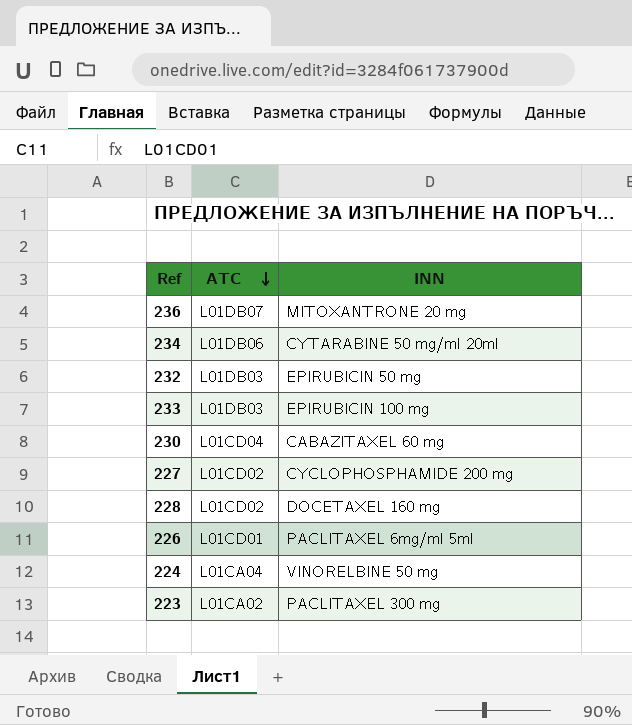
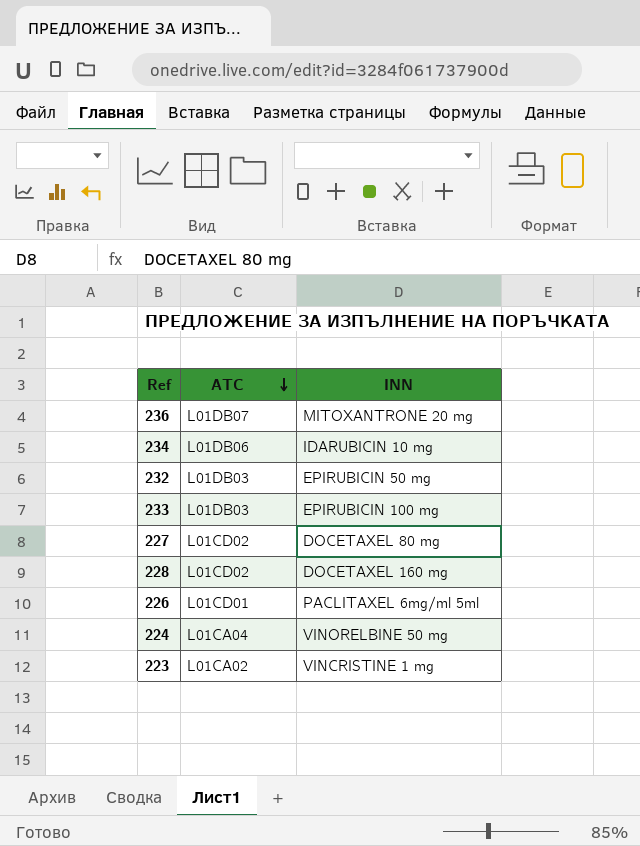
row 230: L01CD04 | CABAZITAXEL 60 mg -> none
234 | INN: CYTARABINE 50 mg/ml 20ml -> IDARUBICIN 10 mg
227 | INN: CYCLOPHOSPHAMIDE 200 mg -> DOCETAXEL 80 mg
223 | INN: PACLITAXEL 300 mg -> VINCRISTINE 1 mg

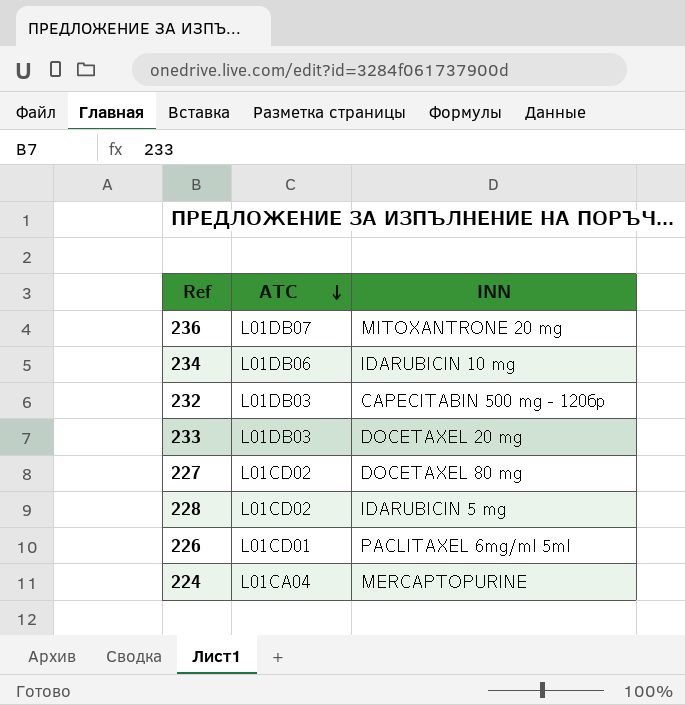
row 223: L01CA02 | VINCRISTINE 1 mg -> none
232 | INN: EPIRUBICIN 50 mg -> CAPECITABIN 500 mg - 120бр
233 | INN: EPIRUBICIN 100 mg -> DOCETAXEL 20 mg
228 | INN: DOCETAXEL 160 mg -> IDARUBICIN 5 mg
224 | INN: VINORELBINE 50 mg -> MERCAPTOPURINE

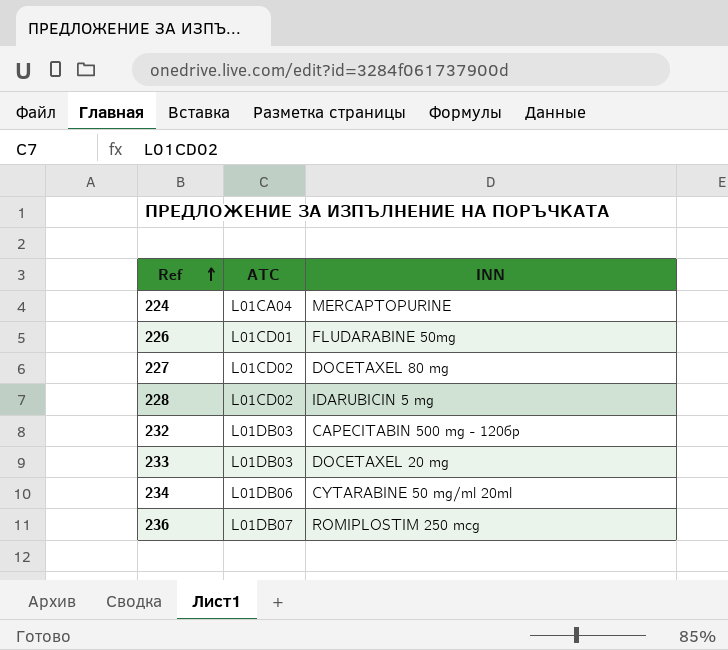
row order: АТС descending -> Ref ascending
226 | INN: PACLITAXEL 6mg/ml 5ml -> FLUDARABINE 50mg
234 | INN: IDARUBICIN 10 mg -> CYTARABINE 50 mg/ml 20ml
236 | INN: MITOXANTRONE 20 mg -> ROMIPLOSTIM 250 mcg

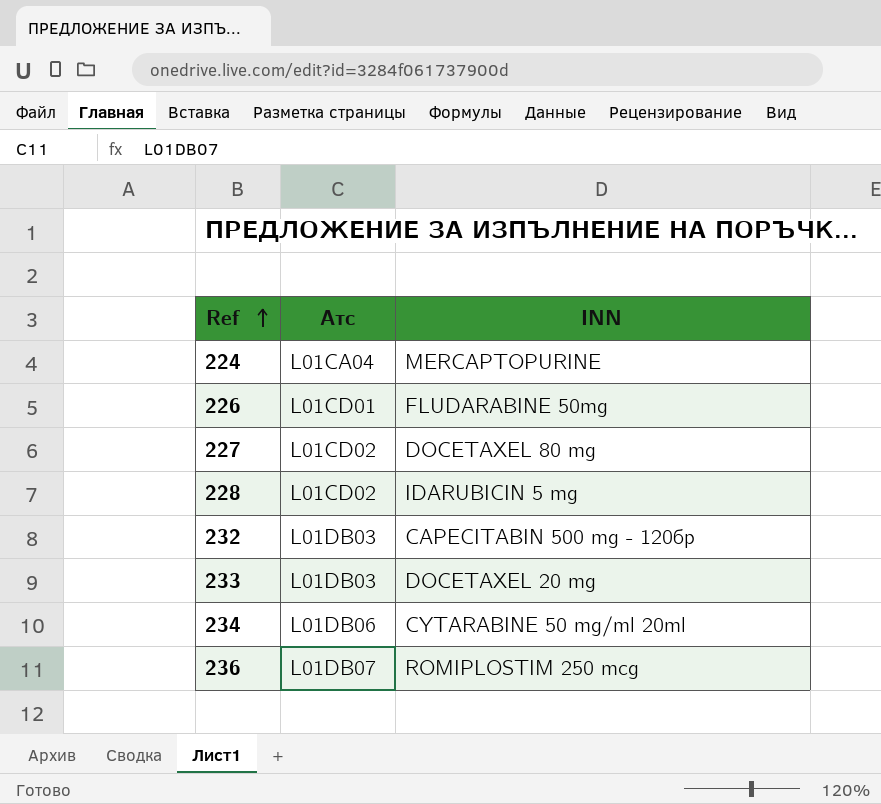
column name: АТС -> Атс

